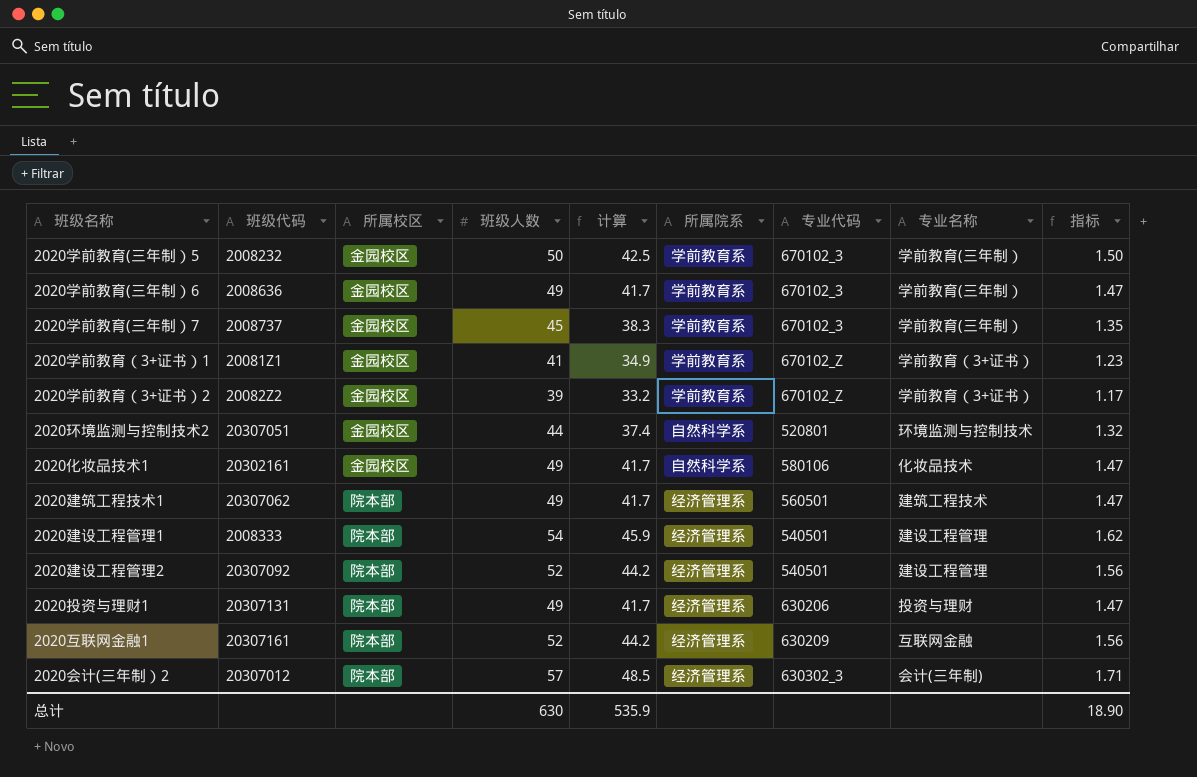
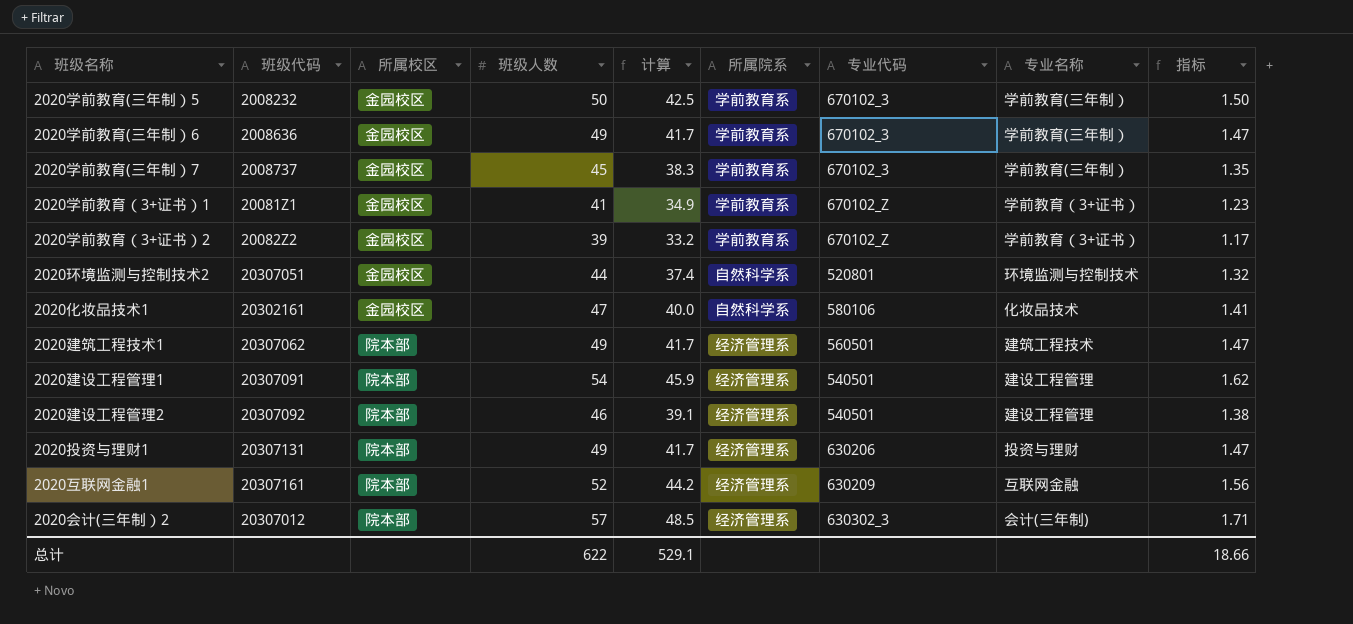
2020化妆品技术1 | 班级人数: 49 -> 47
2020化妆品技术1 | 计算: 41.7 -> 40.0
2020化妆品技术1 | 指标: 1.47 -> 1.41
2020建设工程管理1 | 班级代码: 2008333 -> 20307091
2020建设工程管理2 | 班级人数: 52 -> 46
2020建设工程管理2 | 计算: 44.2 -> 39.1
2020建设工程管理2 | 指标: 1.56 -> 1.38
总计 | 班级人数: 630 -> 622
总计 | 计算: 535.9 -> 529.1
总计 | 指标: 18.90 -> 18.66

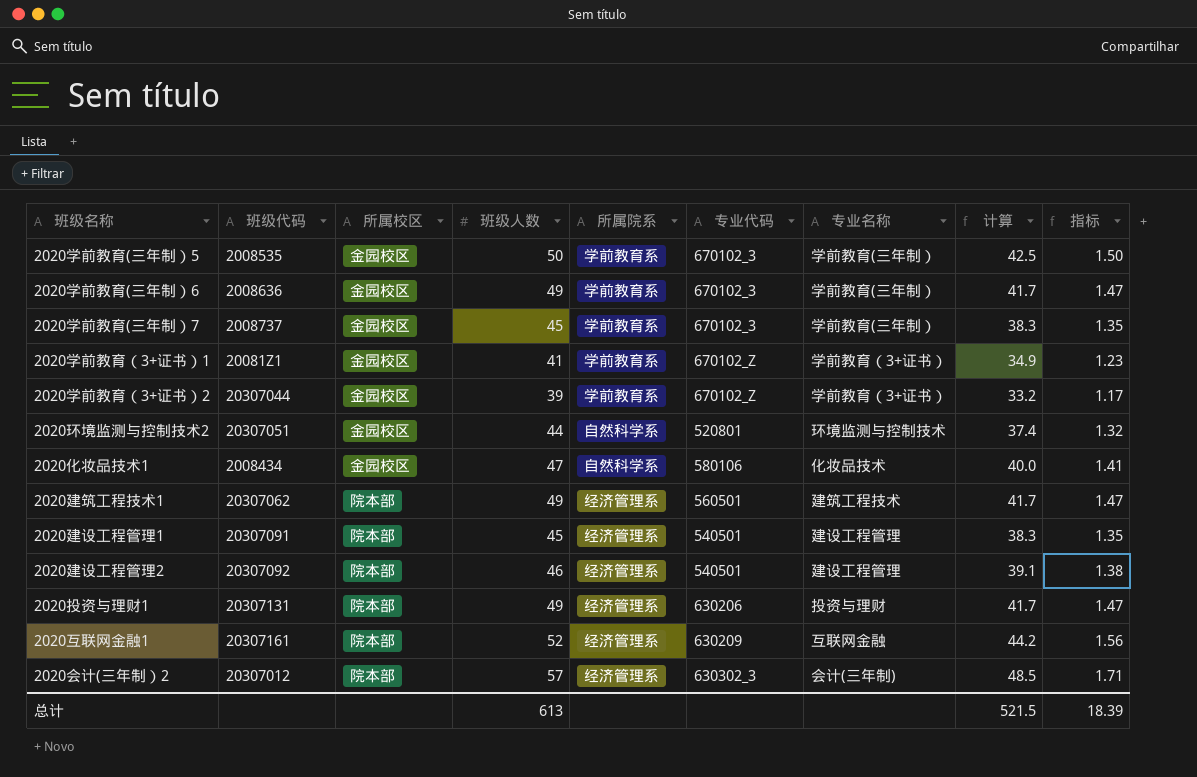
column 计算 | position: 5 -> 8
2020学前教育(三年制）5 | 班级代码: 2008232 -> 2008535
2020学前教育（3+证书）2 | 班级代码: 20082Z2 -> 20307044
2020化妆品技术1 | 班级代码: 20302161 -> 2008434
2020建设工程管理1 | 班级人数: 54 -> 45
2020建设工程管理1 | 计算: 45.9 -> 38.3
2020建设工程管理1 | 指标: 1.62 -> 1.35
总计 | 班级人数: 622 -> 613
总计 | 计算: 529.1 -> 521.5
总计 | 指标: 18.66 -> 18.39

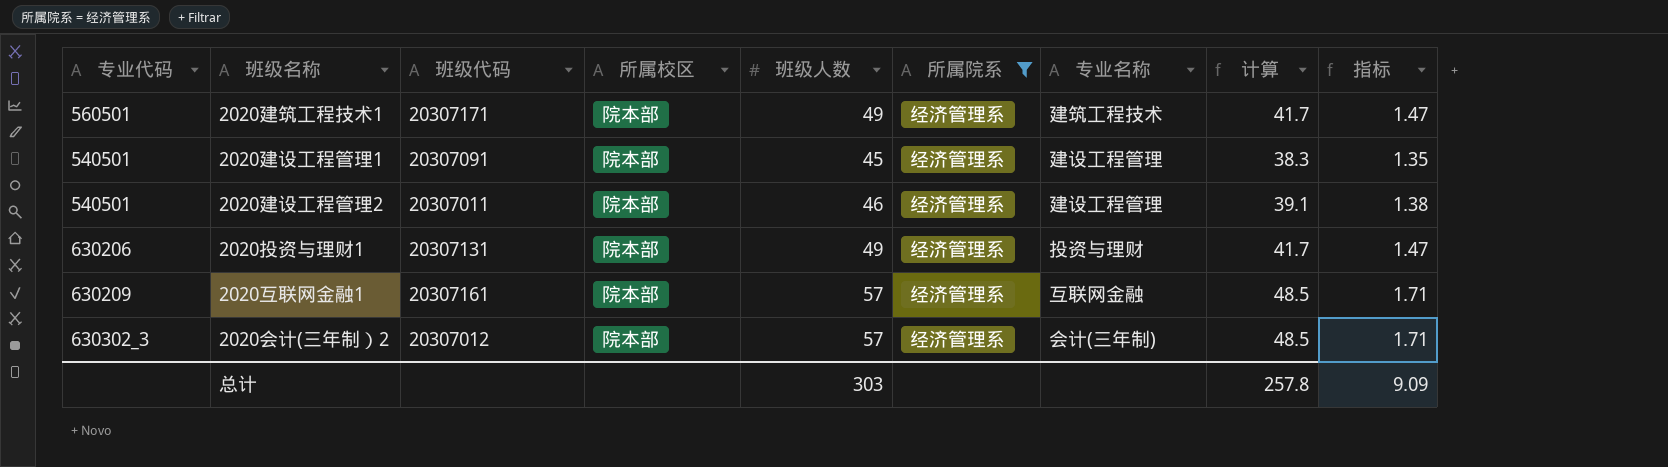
filter: none -> 所属院系 = 经济管理系
column 专业代码 | position: 6 -> 1
2020建筑工程技术1 | 班级代码: 20307062 -> 20307171
2020建设工程管理2 | 班级代码: 20307092 -> 20307011
2020互联网金融1 | 班级人数: 52 -> 57
2020互联网金融1 | 计算: 44.2 -> 48.5
2020互联网金融1 | 指标: 1.56 -> 1.71
总计 | 班级人数: 613 -> 303
总计 | 计算: 521.5 -> 257.8
总计 | 指标: 18.39 -> 9.09

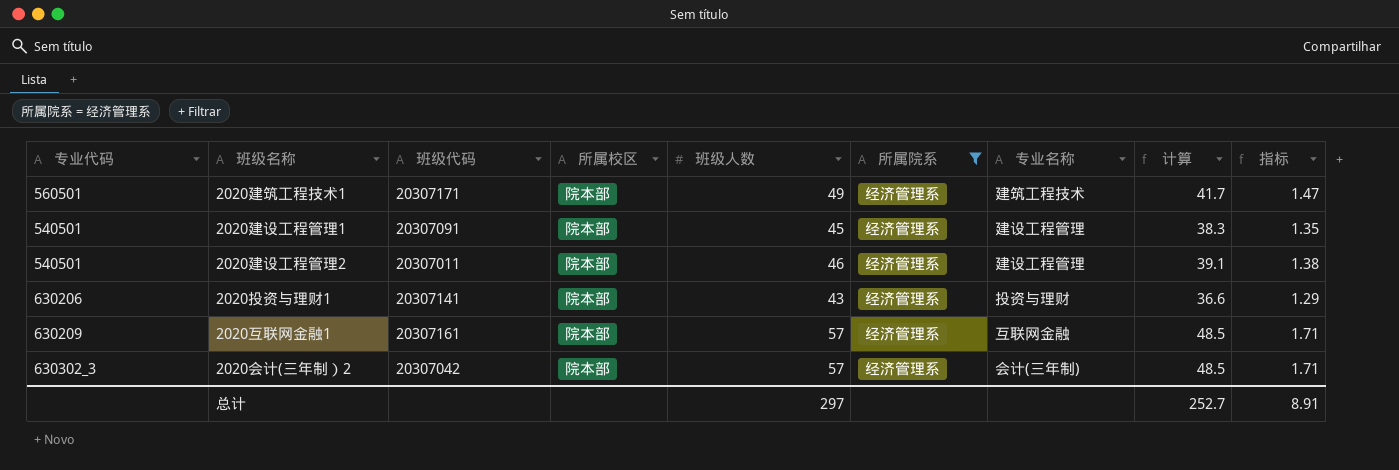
2020投资与理财1 | 班级代码: 20307131 -> 20307141
2020投资与理财1 | 班级人数: 49 -> 43
2020投资与理财1 | 计算: 41.7 -> 36.6
2020投资与理财1 | 指标: 1.47 -> 1.29
2020会计(三年制）2 | 班级代码: 20307012 -> 20307042
总计 | 班级人数: 303 -> 297
总计 | 计算: 257.8 -> 252.7
总计 | 指标: 9.09 -> 8.91

